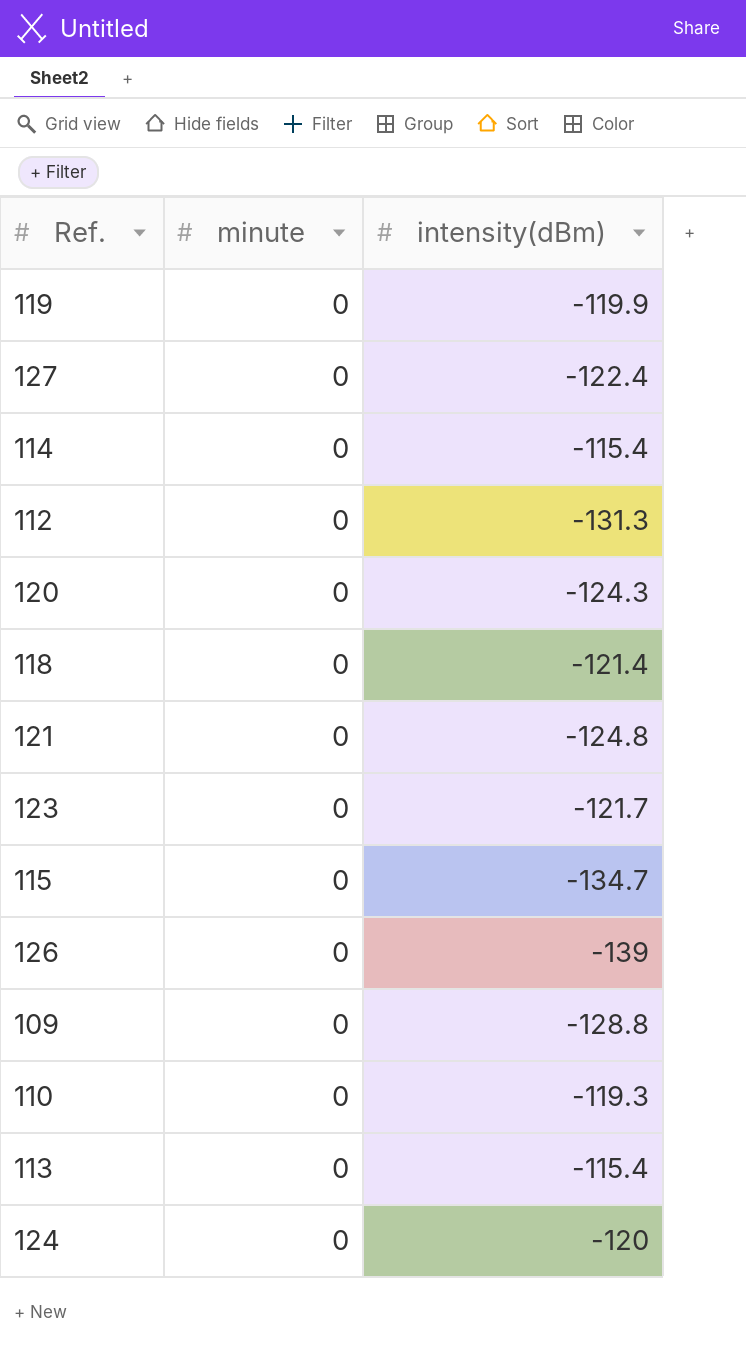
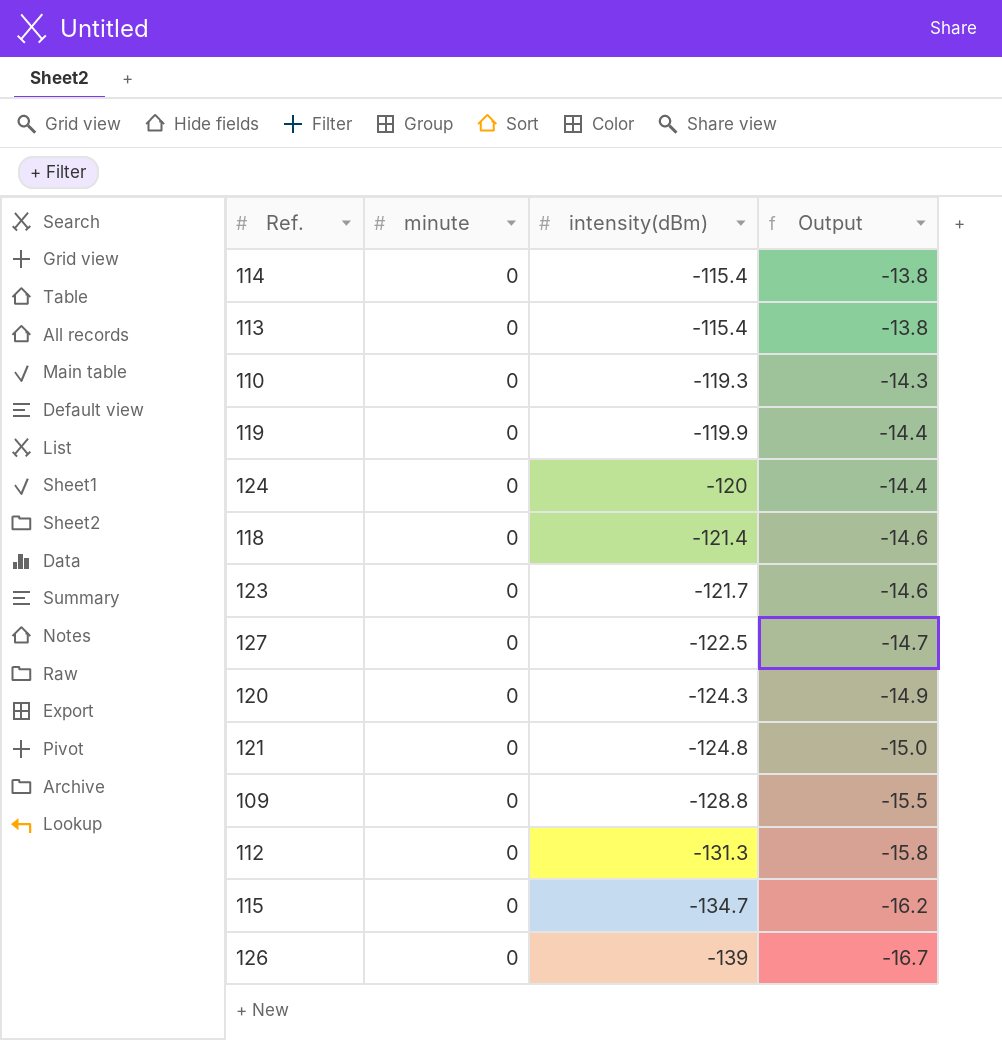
row order: none -> intensity(dBm) descending
column Output | formula: none -> [intensity(dBm)] * 0.12
127 | intensity(dBm): -122.4 -> -122.5

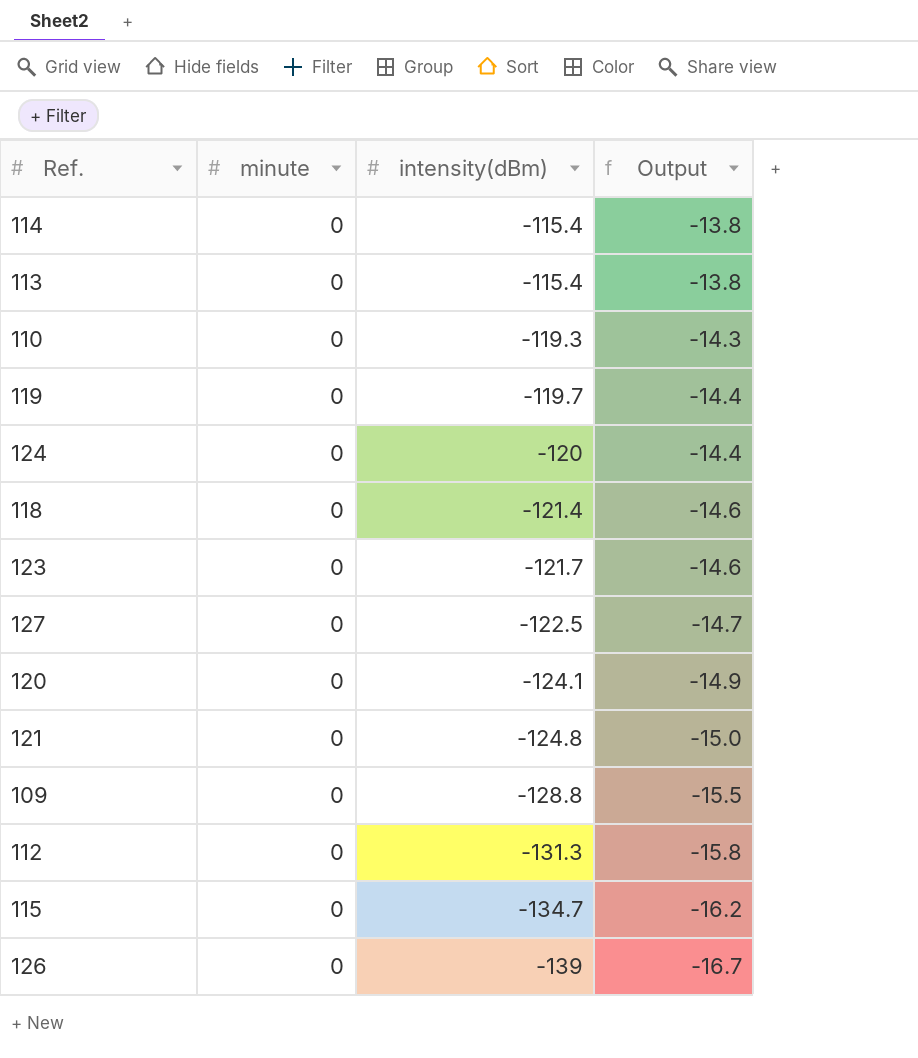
119 | intensity(dBm): -119.9 -> -119.7
120 | intensity(dBm): -124.3 -> -124.1

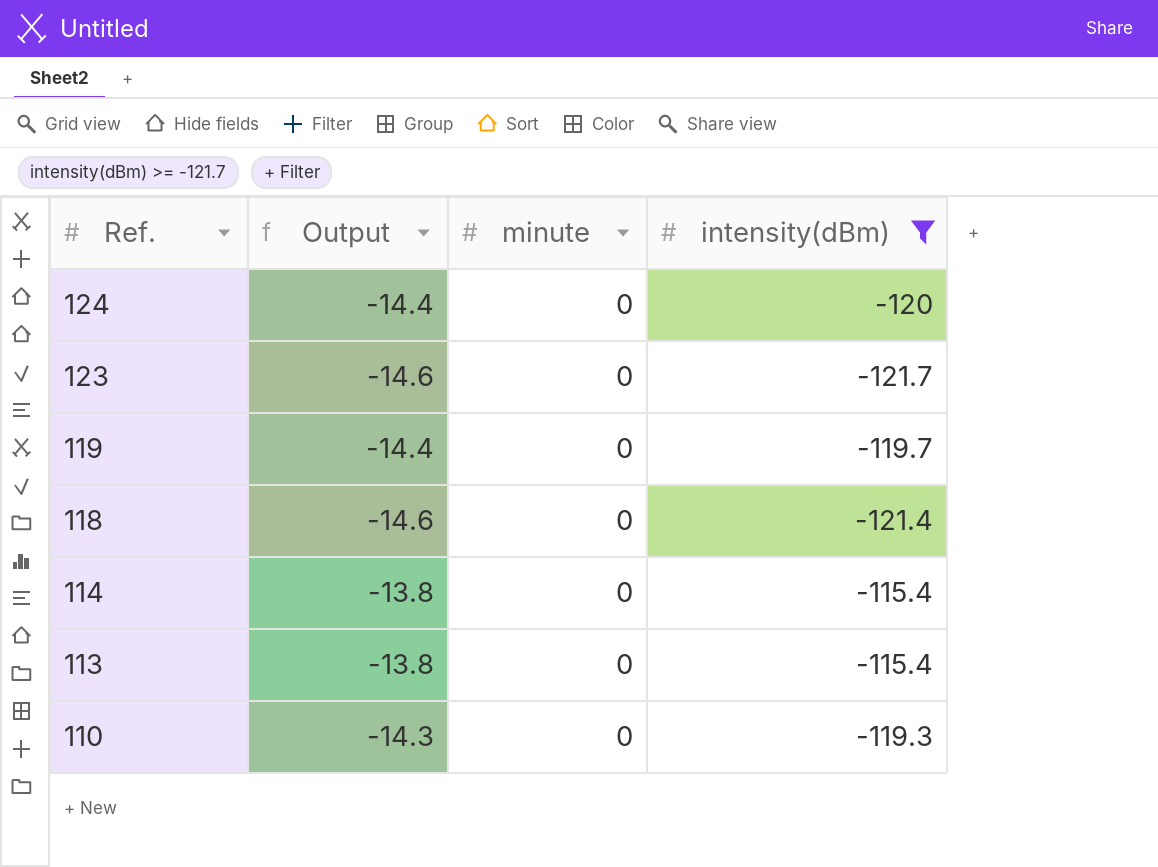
filter: none -> intensity(dBm) >= -121.7
row order: intensity(dBm) descending -> Ref. descending
column Output | position: 4 -> 2

